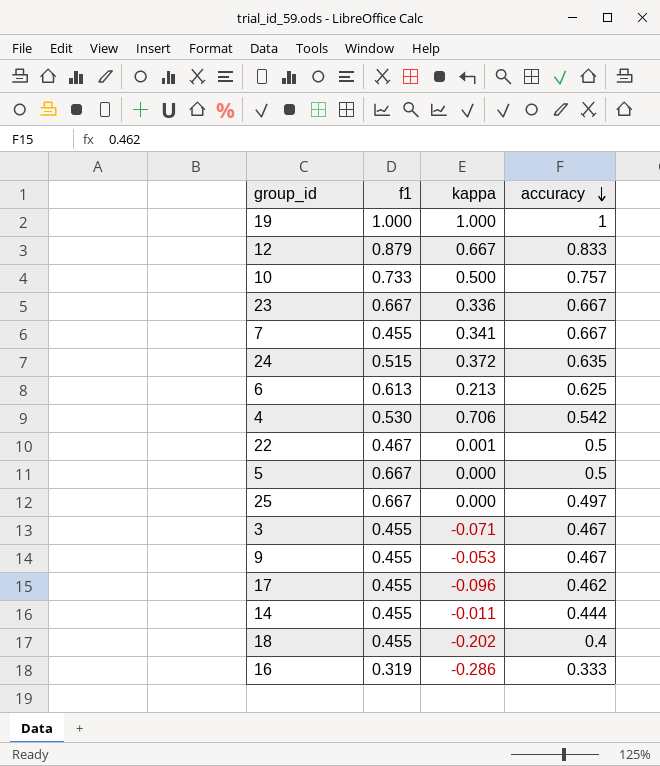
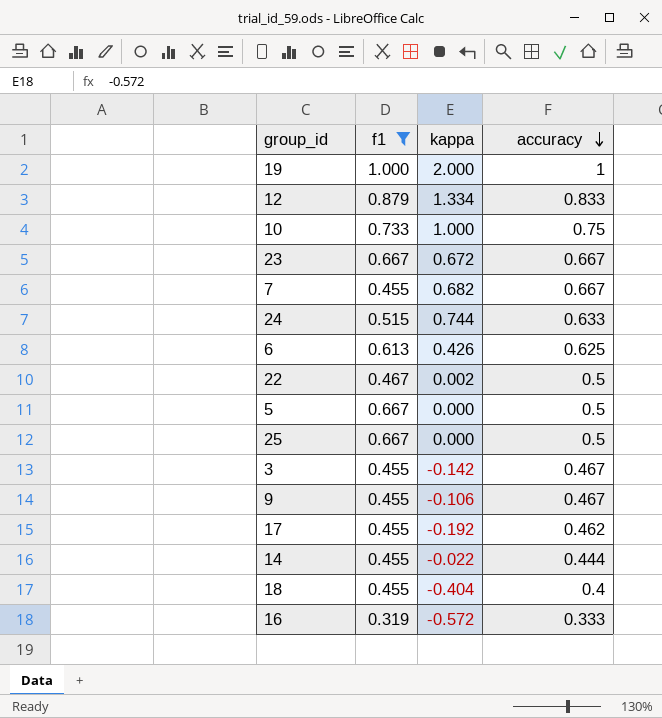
filter: none -> f1 != 0.530
19 | kappa: 1.000 -> 2.000
12 | kappa: 0.667 -> 1.334
10 | kappa: 0.500 -> 1.000
10 | accuracy: 0.757 -> 0.75
23 | kappa: 0.336 -> 0.672
7 | kappa: 0.341 -> 0.682
24 | kappa: 0.372 -> 0.744
24 | accuracy: 0.635 -> 0.633
6 | kappa: 0.213 -> 0.426
22 | kappa: 0.001 -> 0.002
25 | accuracy: 0.497 -> 0.5
3 | kappa: -0.071 -> -0.142
9 | kappa: -0.053 -> -0.106
17 | kappa: -0.096 -> -0.192
14 | kappa: -0.011 -> -0.022
18 | kappa: -0.202 -> -0.404
16 | kappa: -0.286 -> -0.572

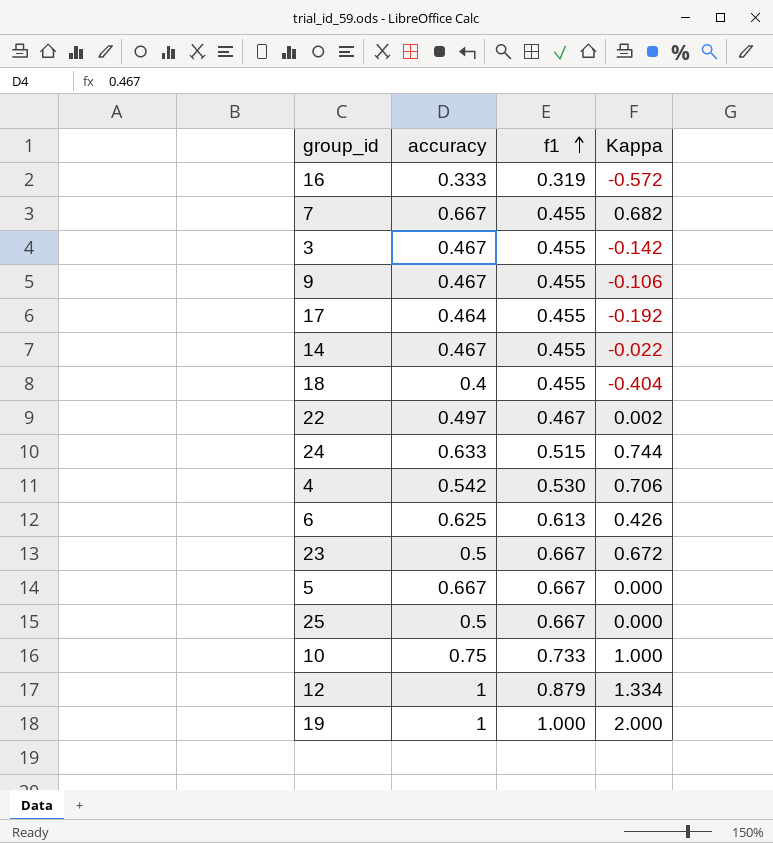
filter: f1 != 0.530 -> none
row order: accuracy descending -> f1 ascending
column accuracy | position: 4 -> 2
column name: kappa -> Kappa
17 | accuracy: 0.462 -> 0.464
14 | accuracy: 0.444 -> 0.467
22 | accuracy: 0.5 -> 0.497
23 | accuracy: 0.667 -> 0.5
5 | accuracy: 0.5 -> 0.667
12 | accuracy: 0.833 -> 1

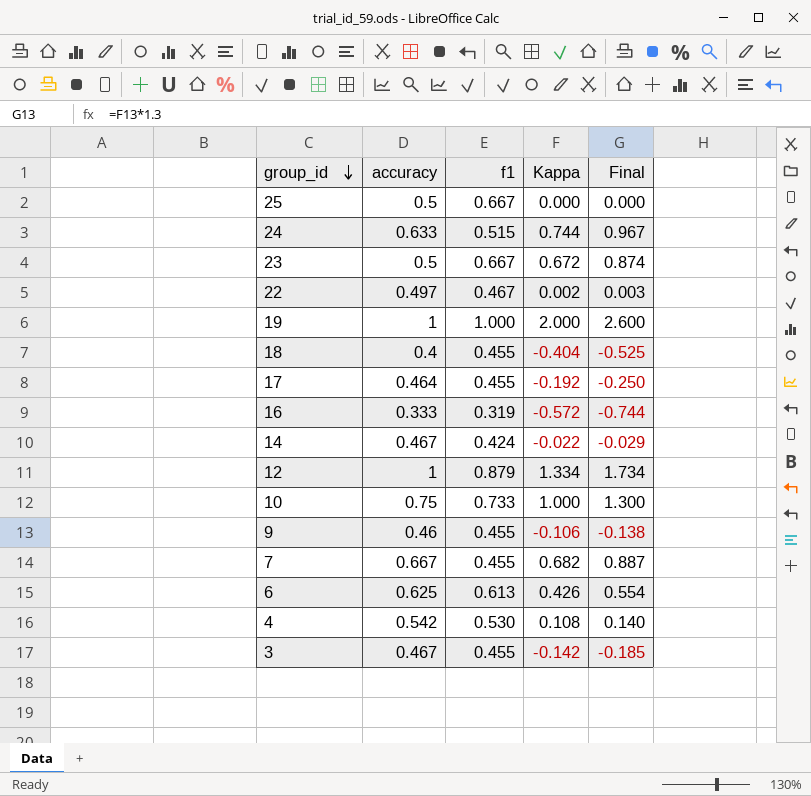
row order: f1 ascending -> group_id descending
column Final | formula: none -> [Kappa] * 1.3
row 5: 0.667 | 0.667 | 0.000 -> none
14 | f1: 0.455 -> 0.424
9 | accuracy: 0.467 -> 0.46
4 | Kappa: 0.706 -> 0.108

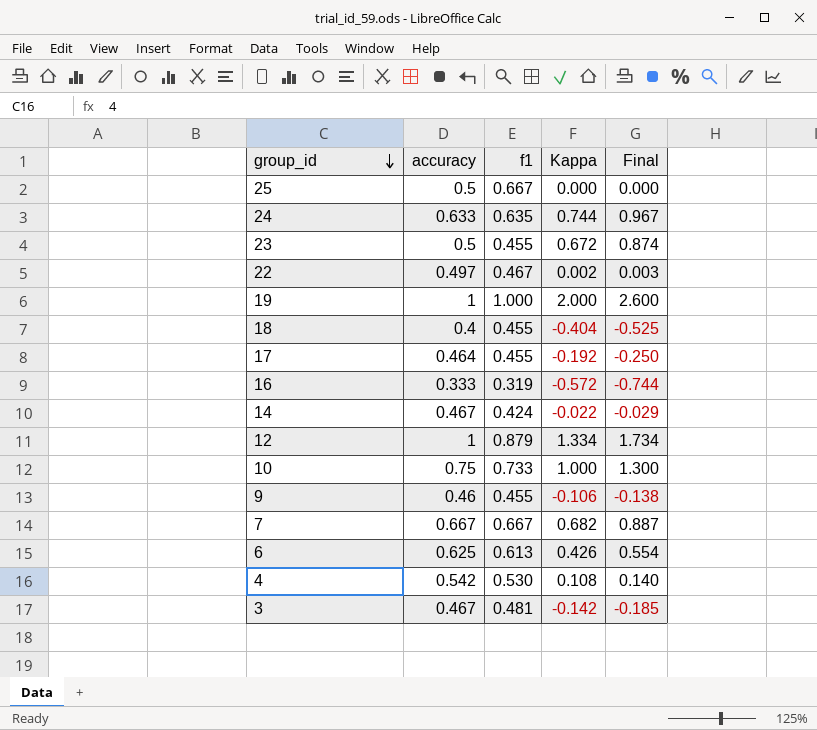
24 | f1: 0.515 -> 0.635
23 | f1: 0.667 -> 0.455
7 | f1: 0.455 -> 0.667
3 | f1: 0.455 -> 0.481

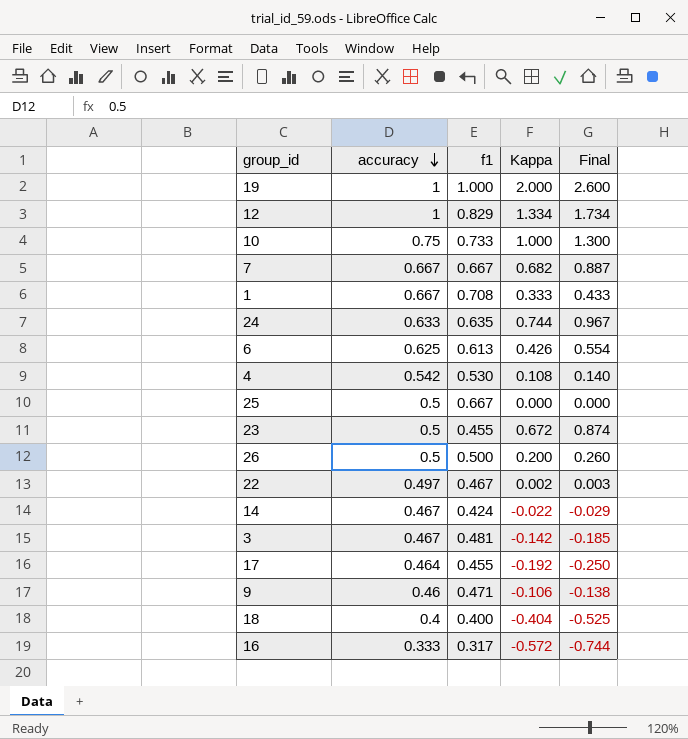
row order: group_id descending -> accuracy descending
12 | f1: 0.879 -> 0.829
row 1: none -> 0.667 | 0.708 | 0.333 | 0.433
row 26: none -> 0.5 | 0.500 | 0.200 | 0.260
9 | f1: 0.455 -> 0.471
18 | f1: 0.455 -> 0.400
16 | f1: 0.319 -> 0.317

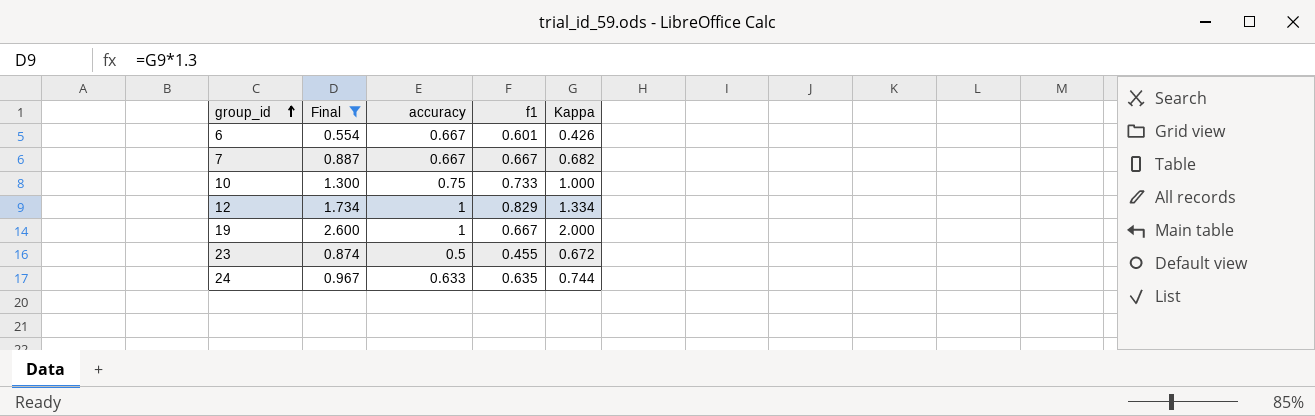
filter: none -> Final >= 0.554
row order: accuracy descending -> group_id ascending
column Final | position: 5 -> 2
6 | accuracy: 0.625 -> 0.667
6 | f1: 0.613 -> 0.601
19 | f1: 1.000 -> 0.667

